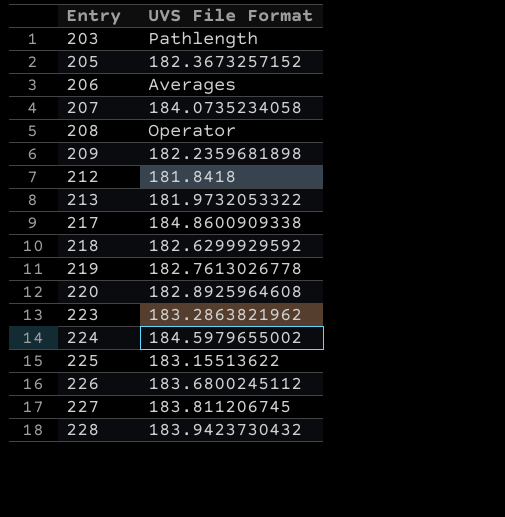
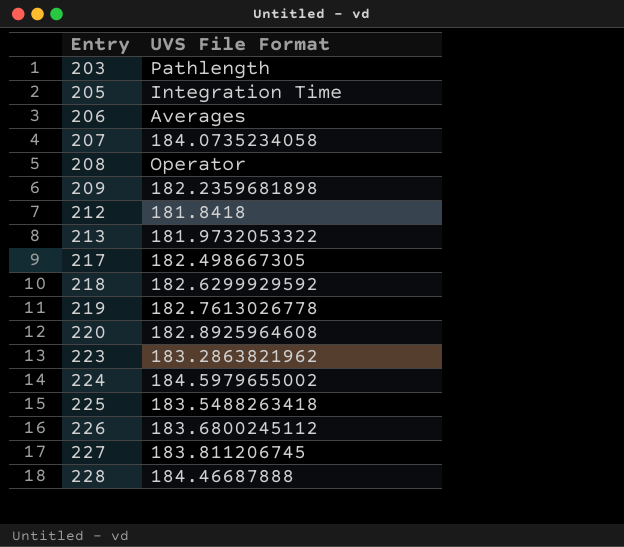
205 | UVS File Format: 182.3673257152 -> Integration Time
217 | UVS File Format: 184.8600909338 -> 182.498667305
225 | UVS File Format: 183.15513622 -> 183.5488263418
228 | UVS File Format: 183.9423730432 -> 184.46687888

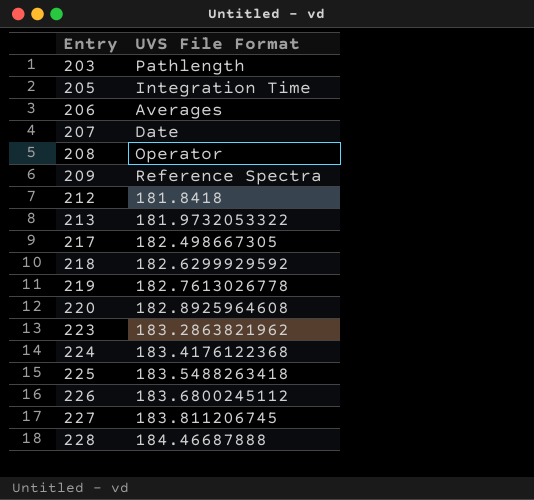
207 | UVS File Format: 184.0735234058 -> Date
209 | UVS File Format: 182.2359681898 -> Reference Spectra
224 | UVS File Format: 184.5979655002 -> 183.4176122368

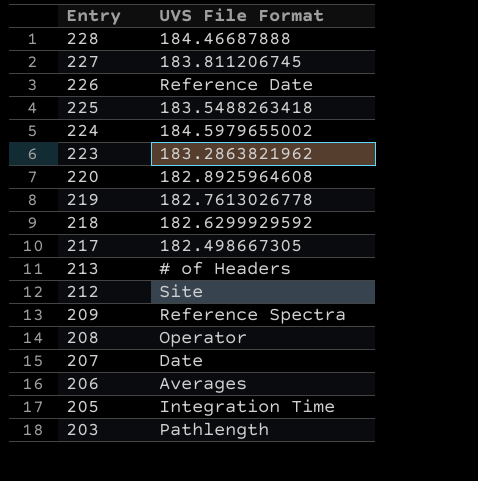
row order: Entry ascending -> Entry descending
226 | UVS File Format: 183.6800245112 -> Reference Date
224 | UVS File Format: 183.4176122368 -> 184.5979655002
213 | UVS File Format: 181.9732053322 -> # of Headers
212 | UVS File Format: 181.8418 -> Site

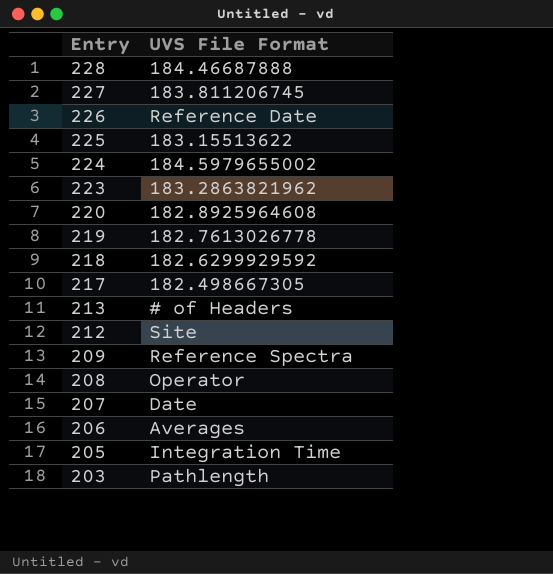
225 | UVS File Format: 183.5488263418 -> 183.15513622

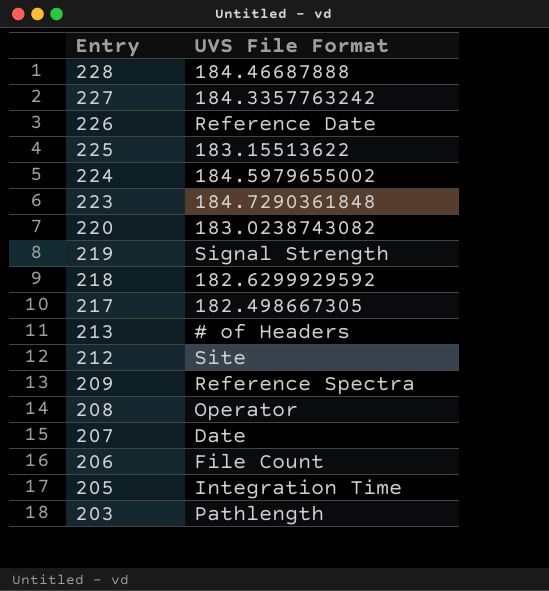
227 | UVS File Format: 183.811206745 -> 184.3357763242
223 | UVS File Format: 183.2863821962 -> 184.7290361848
220 | UVS File Format: 182.8925964608 -> 183.0238743082
219 | UVS File Format: 182.7613026778 -> Signal Strength
206 | UVS File Format: Averages -> File Count

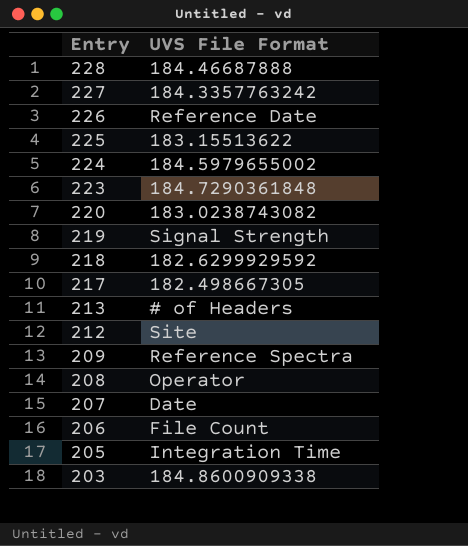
203 | UVS File Format: Pathlength -> 184.8600909338

